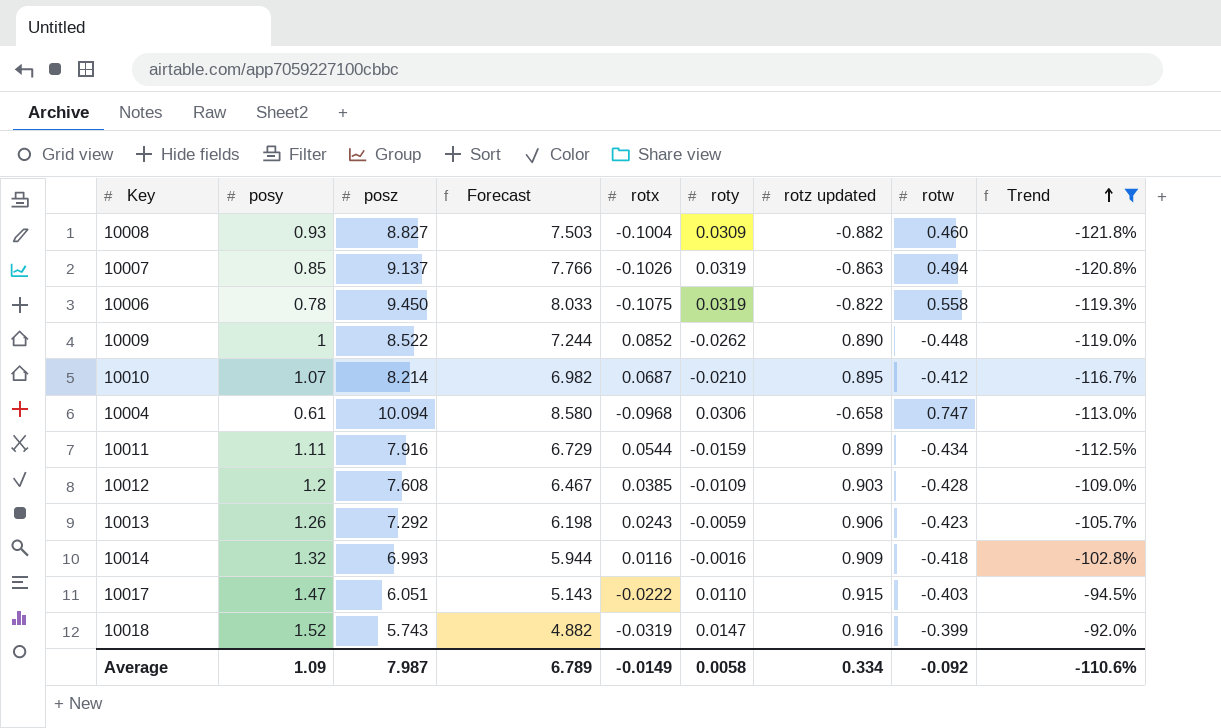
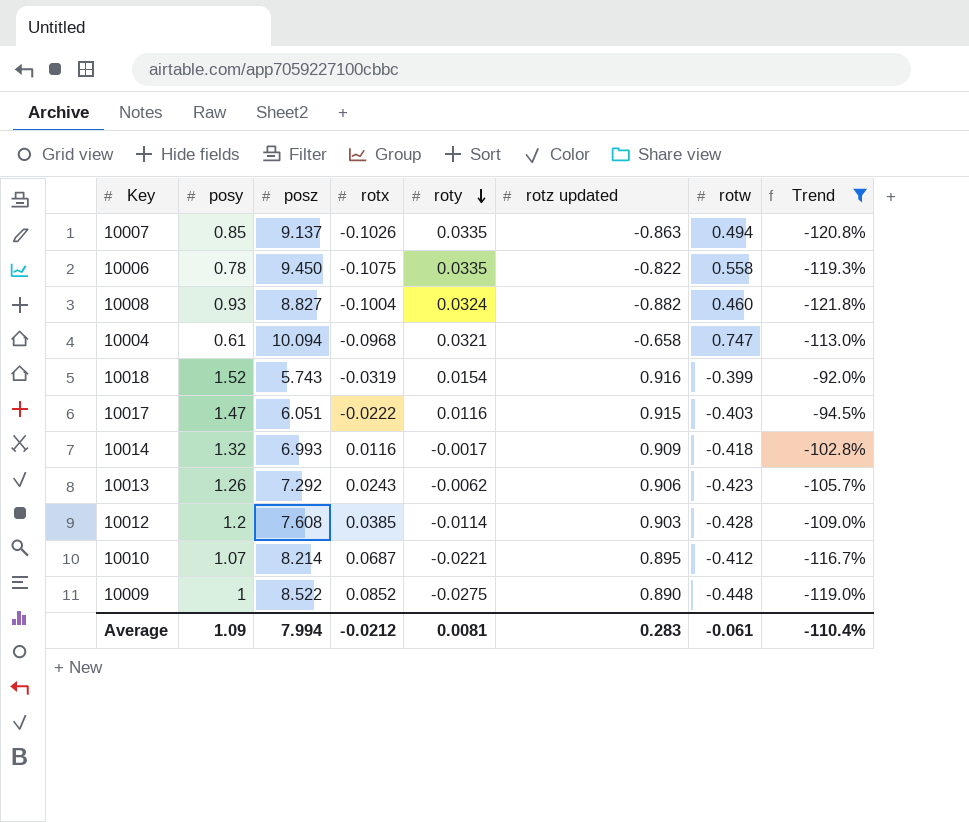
row order: Trend ascending -> roty descending
column Forecast | formula: [posz] * 0.85 -> none
row 10011: 1.11 | 7.916 | 6.729 | 0.0544 | -0.0159 | 0.899 | -0.434 | -112.5% -> none
10007 | roty: 0.0319 -> 0.0335
10006 | roty: 0.0319 -> 0.0335
10008 | roty: 0.0309 -> 0.0324
10004 | roty: 0.0306 -> 0.0321
10018 | roty: 0.0147 -> 0.0154
10017 | roty: 0.0110 -> 0.0116
10014 | roty: -0.0016 -> -0.0017
10013 | roty: -0.0059 -> -0.0062
10012 | roty: -0.0109 -> -0.0114
10010 | roty: -0.0210 -> -0.0221
10009 | roty: -0.0262 -> -0.0275
Average | posz: 7.987 -> 7.994
Average | rotx: -0.0149 -> -0.0212
Average | roty: 0.0058 -> 0.0081
Average | rotz updated: 0.334 -> 0.283
Average | rotw: -0.092 -> -0.061
Average | Trend: -110.6% -> -110.4%

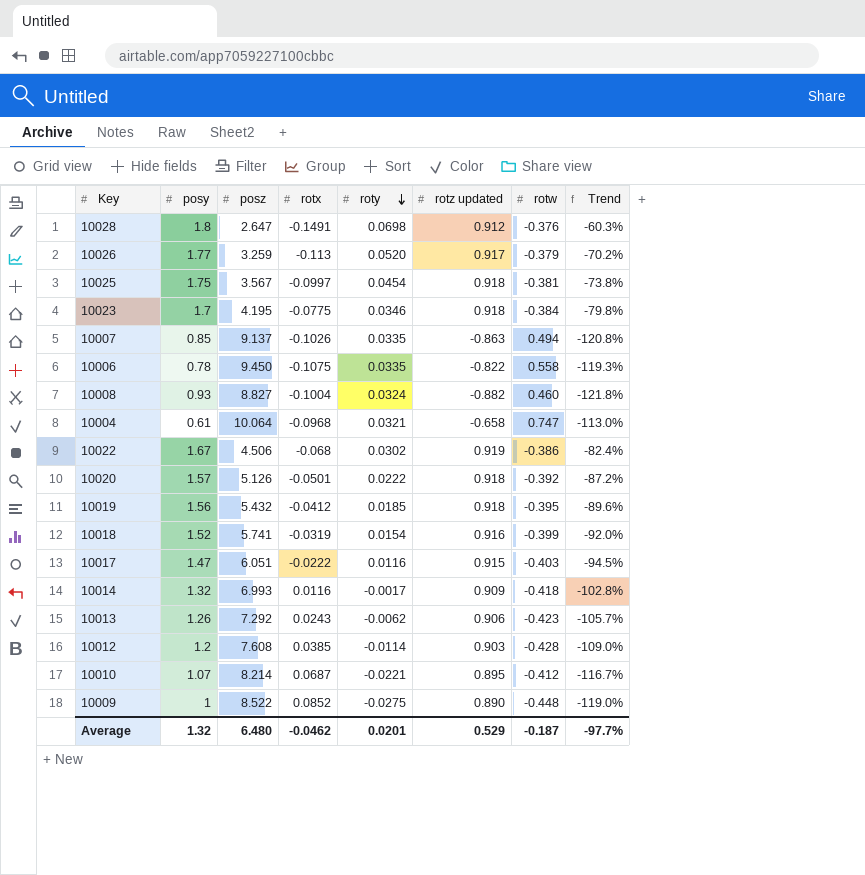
filter: Trend <= -92.0% -> none
10004 | posz: 10.094 -> 10.064
10018 | posz: 5.743 -> 5.741
Average | posy: 1.09 -> 1.32
Average | posz: 7.994 -> 6.480
Average | rotx: -0.0212 -> -0.0462
Average | roty: 0.0081 -> 0.0201
Average | rotz updated: 0.283 -> 0.529
Average | rotw: -0.061 -> -0.187
Average | Trend: -110.4% -> -97.7%

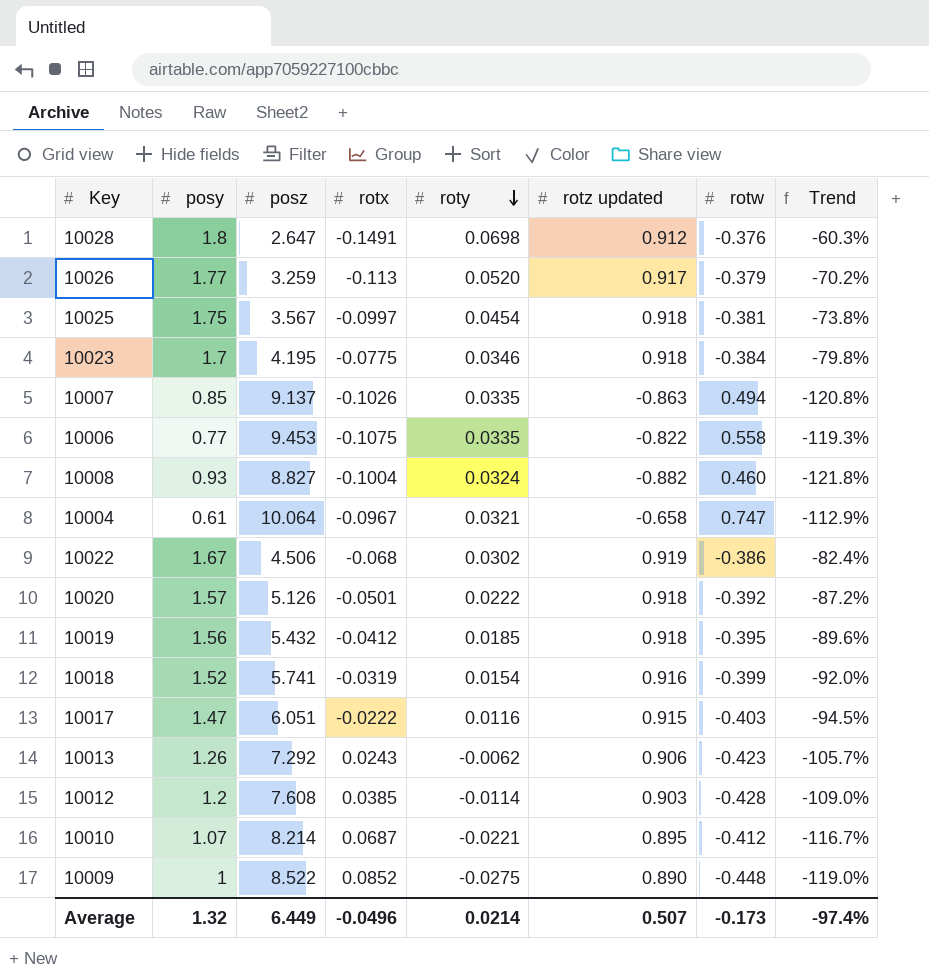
row 10014: 1.32 | 6.993 | 0.0116 | -0.0017 | 0.909 | -0.418 | -102.8% -> none
10006 | posy: 0.78 -> 0.77
10006 | posz: 9.450 -> 9.453
10004 | rotx: -0.0968 -> -0.0967
10004 | Trend: -113.0% -> -112.9%
Average | posz: 6.480 -> 6.449
Average | rotx: -0.0462 -> -0.0496
Average | roty: 0.0201 -> 0.0214
Average | rotz updated: 0.529 -> 0.507
Average | rotw: -0.187 -> -0.173
Average | Trend: -97.7% -> -97.4%

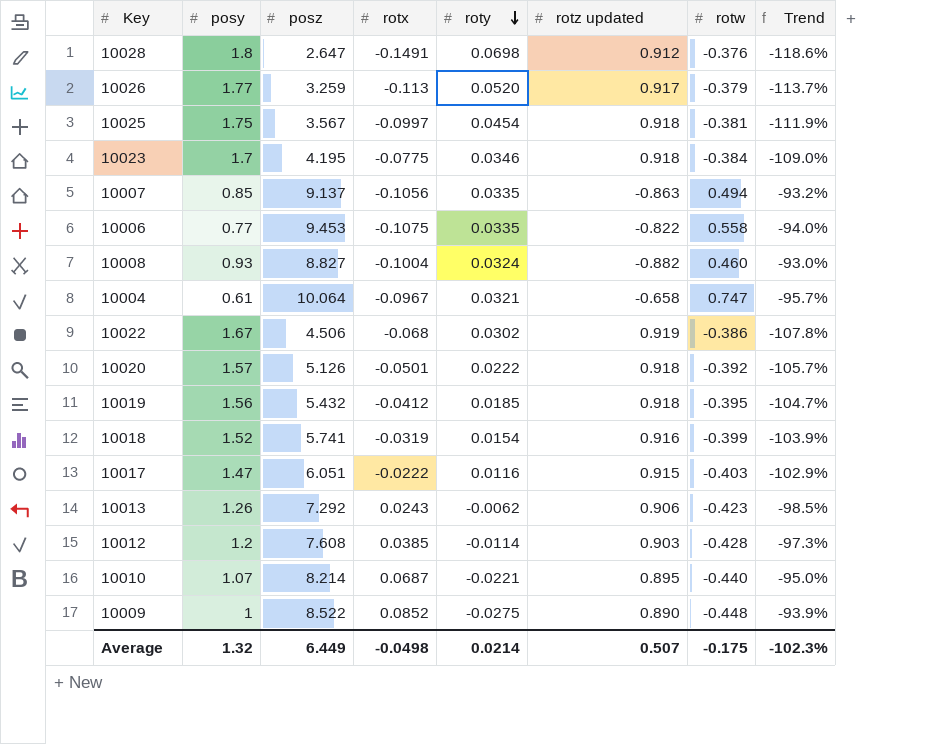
column Trend | formula: ([rotx] - [rotw]) / [rotw] -> ([roty] - [rotw]) / [rotw]
10007 | rotx: -0.1026 -> -0.1056
10010 | rotw: -0.412 -> -0.440
Average | rotx: -0.0496 -> -0.0498
Average | rotw: -0.173 -> -0.175
Average | Trend: -97.4% -> -102.3%

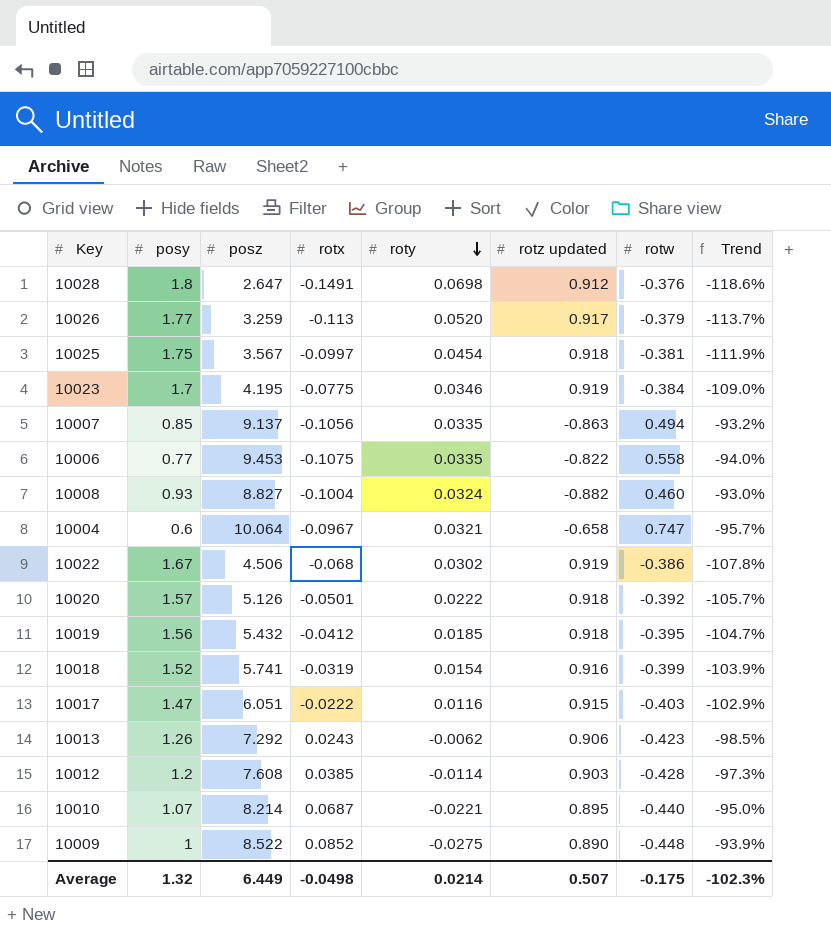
10023 | rotz updated: 0.918 -> 0.919
10004 | posy: 0.61 -> 0.6

